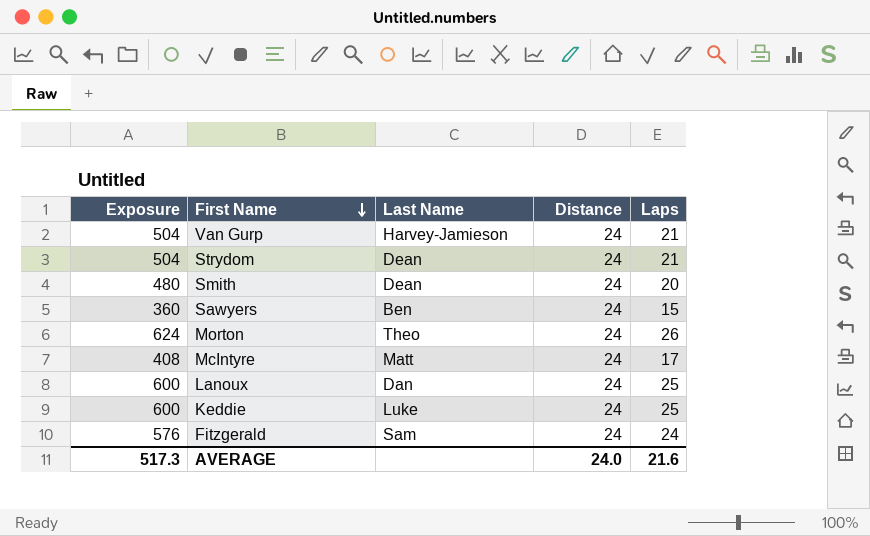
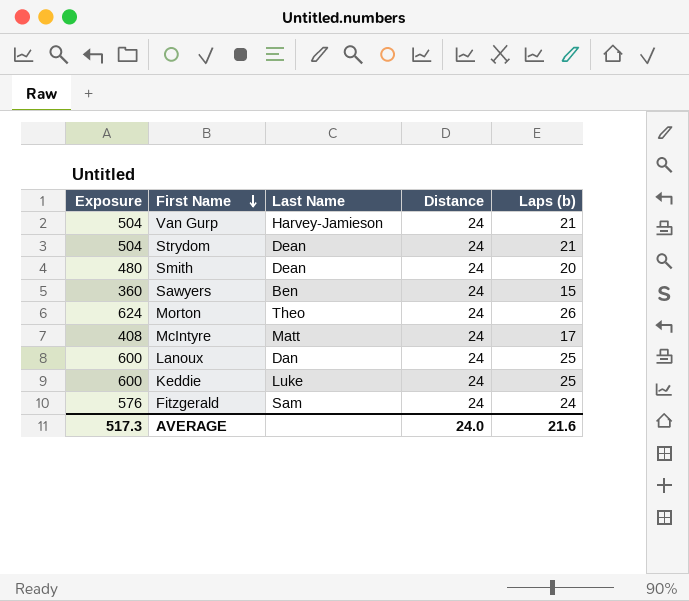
column name: Laps -> Laps (b)

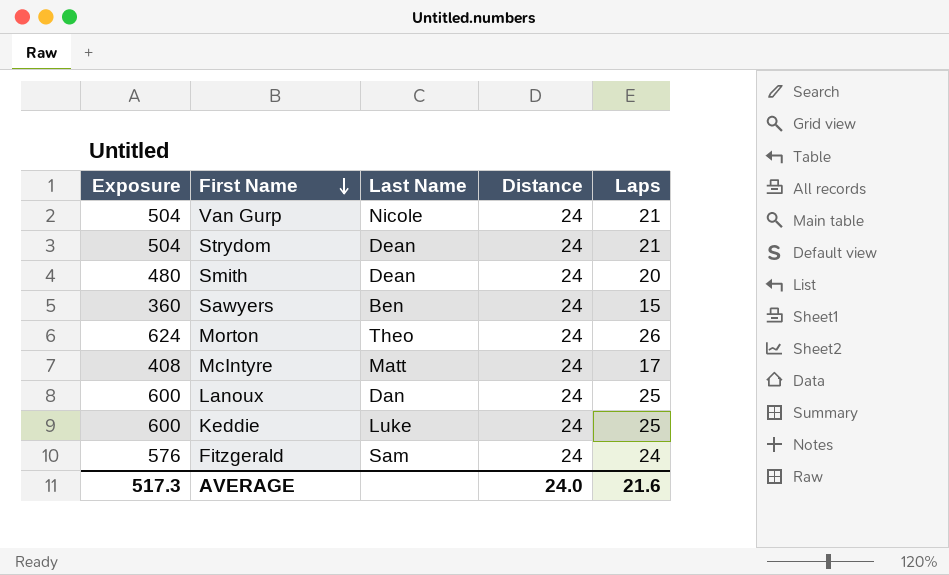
column name: Laps (b) -> Laps
Van Gurp | Last Name: Harvey-Jamieson -> Nicole

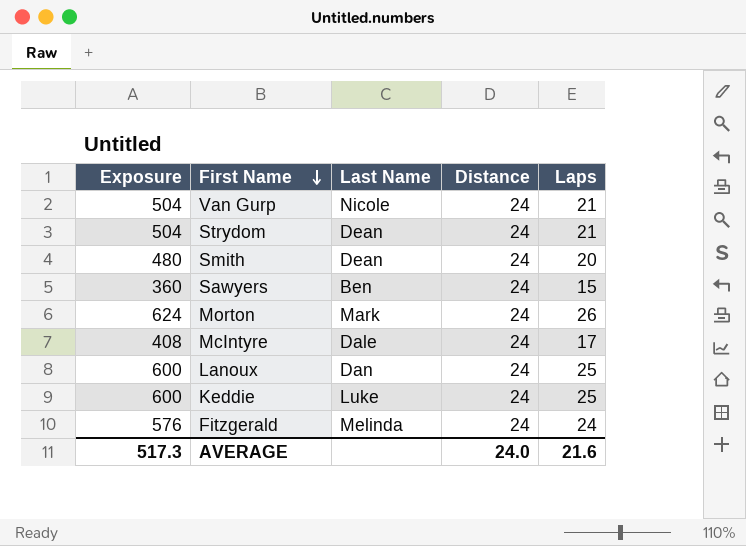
Morton | Last Name: Theo -> Mark
McIntyre | Last Name: Matt -> Dale
Fitzgerald | Last Name: Sam -> Melinda

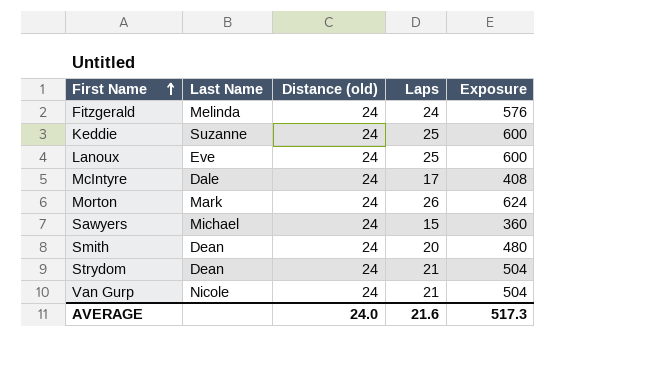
row order: First Name descending -> First Name ascending
column name: Distance -> Distance (old)
column Exposure | position: 1 -> 5
Keddie | Last Name: Luke -> Suzanne
Lanoux | Last Name: Dan -> Eve
Sawyers | Last Name: Ben -> Michael

